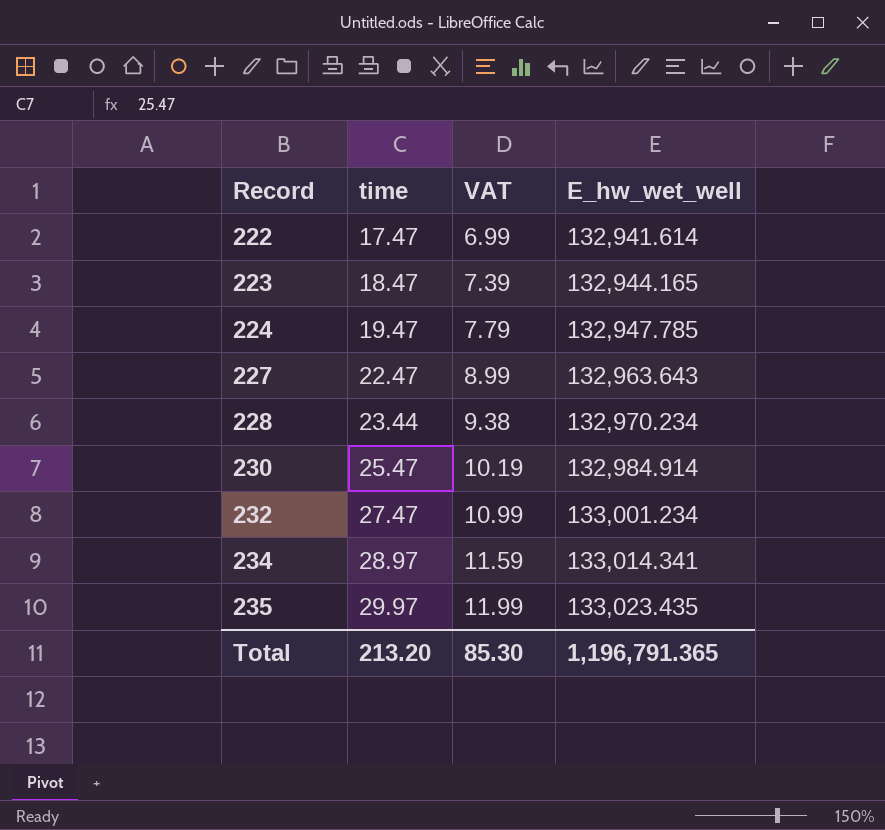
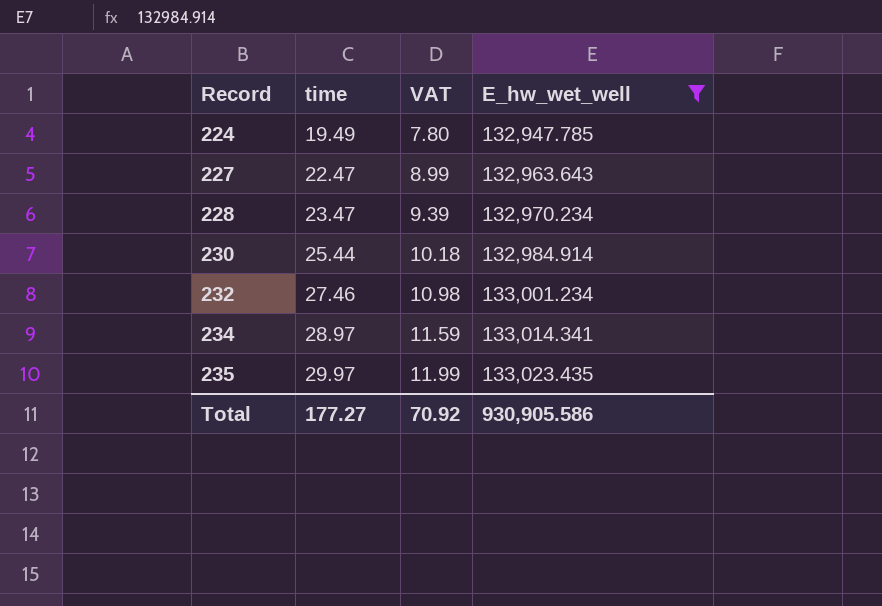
filter: none -> E_hw_wet_well >= 132,947.785
224 | time: 19.47 -> 19.49
224 | VAT: 7.79 -> 7.80
228 | time: 23.44 -> 23.47
228 | VAT: 9.38 -> 9.39
230 | time: 25.47 -> 25.44
230 | VAT: 10.19 -> 10.18
232 | time: 27.47 -> 27.46
232 | VAT: 10.99 -> 10.98
Total | time: 213.20 -> 177.27
Total | VAT: 85.30 -> 70.92
Total | E_hw_wet_well: 1,196,791.365 -> 930,905.586

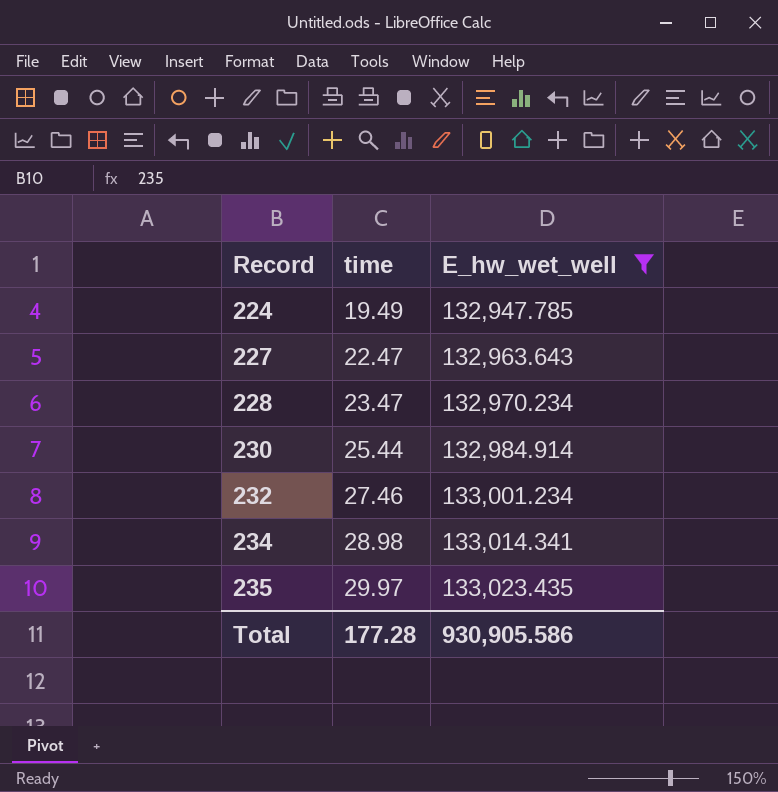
column VAT | formula: [time] * 0.4 -> none
234 | time: 28.97 -> 28.98
Total | time: 177.27 -> 177.28

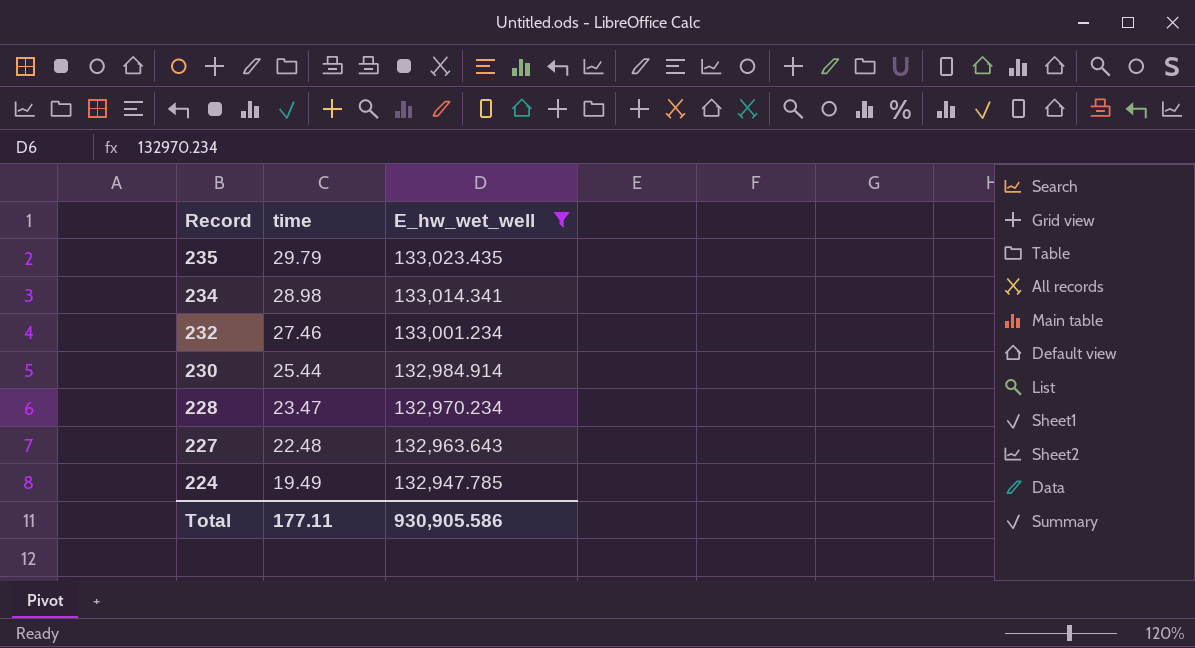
row order: Record ascending -> Record descending
235 | time: 29.97 -> 29.79
227 | time: 22.47 -> 22.48
Total | time: 177.28 -> 177.11

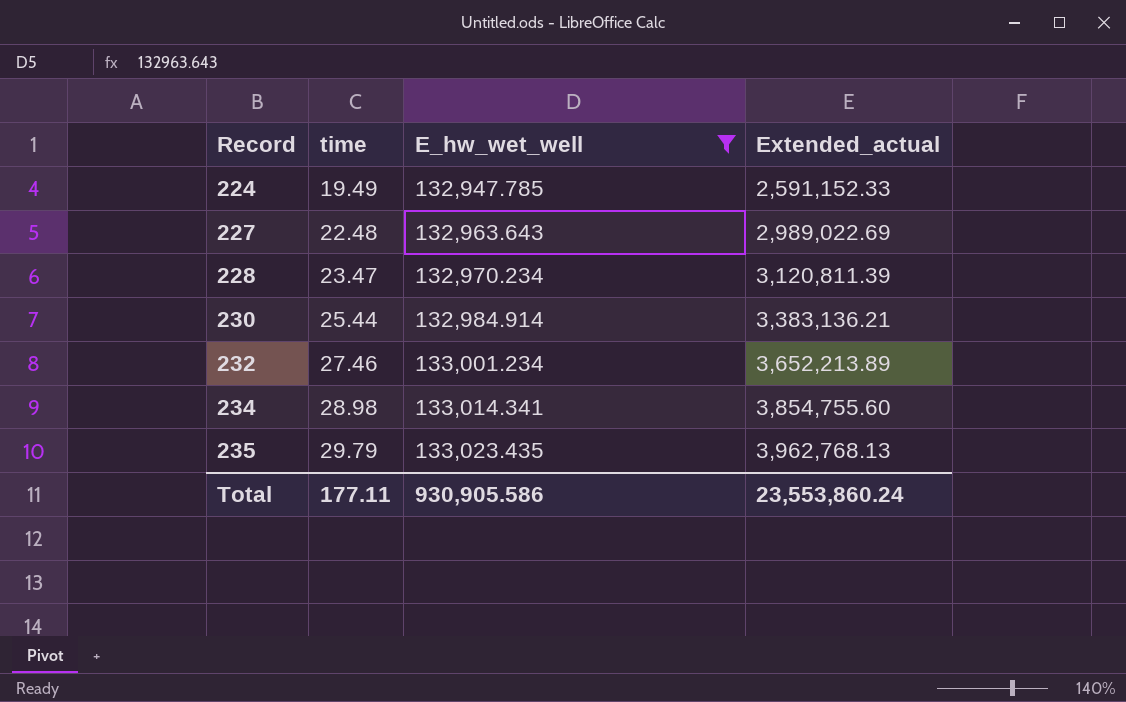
row order: Record descending -> Record ascending
column Extended_actual | formula: none -> [time] * [E_hw_wet_well]

